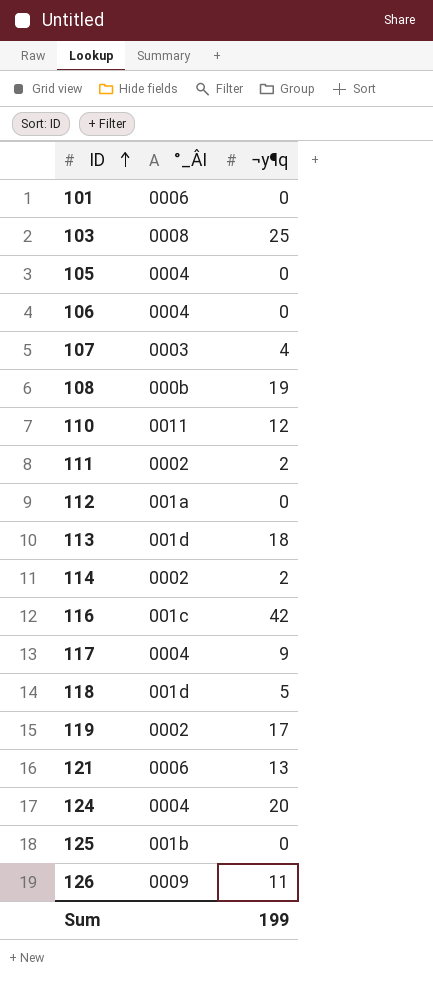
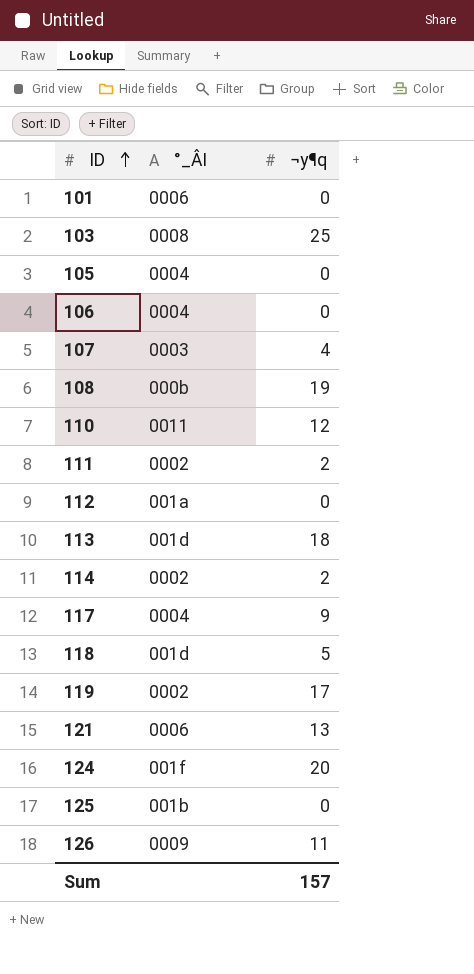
row 116: 001c | 42 -> none
124 | °_ÂI: 0004 -> 001f
Sum | ¬y¶q: 199 -> 157

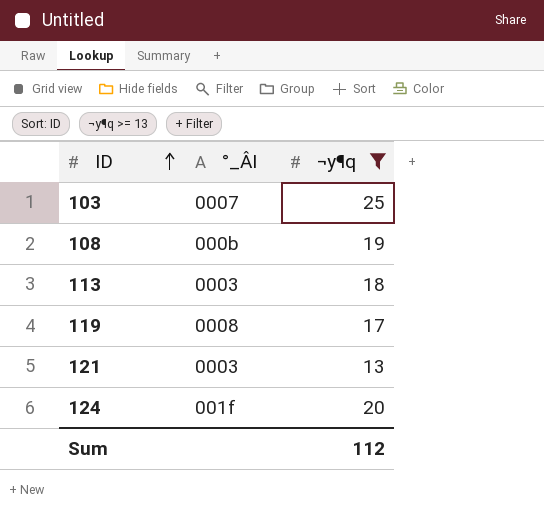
filter: none -> ¬y¶q >= 13
103 | °_ÂI: 0008 -> 0007
113 | °_ÂI: 001d -> 0003
119 | °_ÂI: 0002 -> 0008
121 | °_ÂI: 0006 -> 0003
Sum | ¬y¶q: 157 -> 112

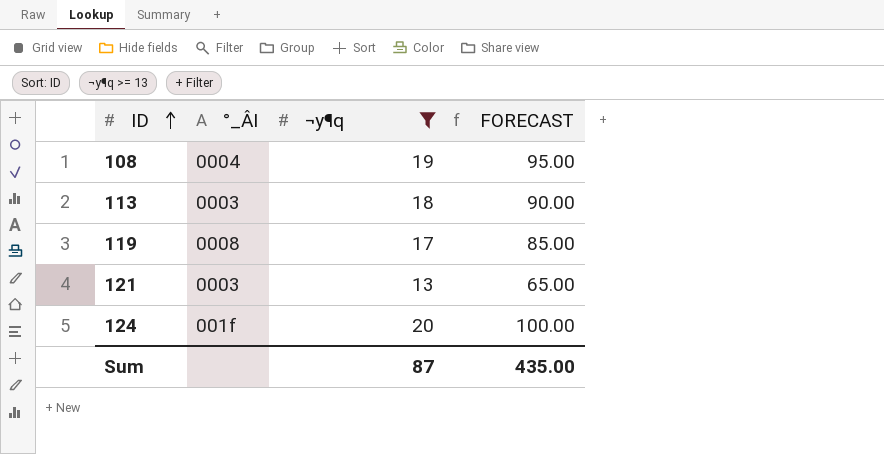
column FORECAST | formula: none -> [¬y¶q] * 5
row 103: 0007 | 25 -> none
108 | °_ÂI: 000b -> 0004
Sum | ¬y¶q: 112 -> 87

